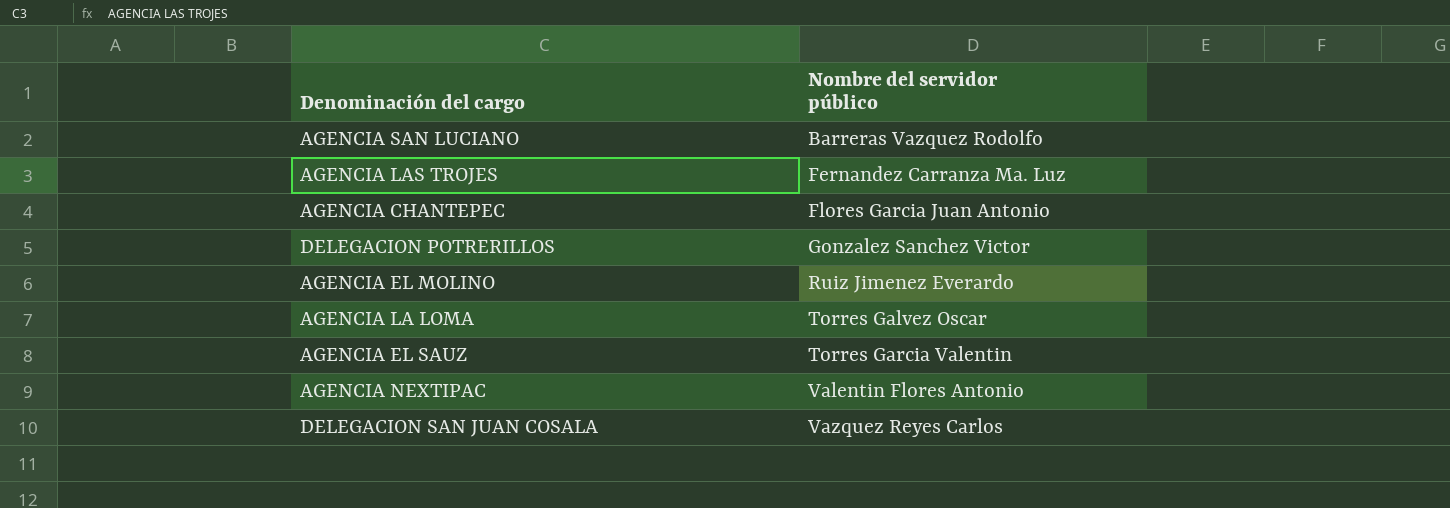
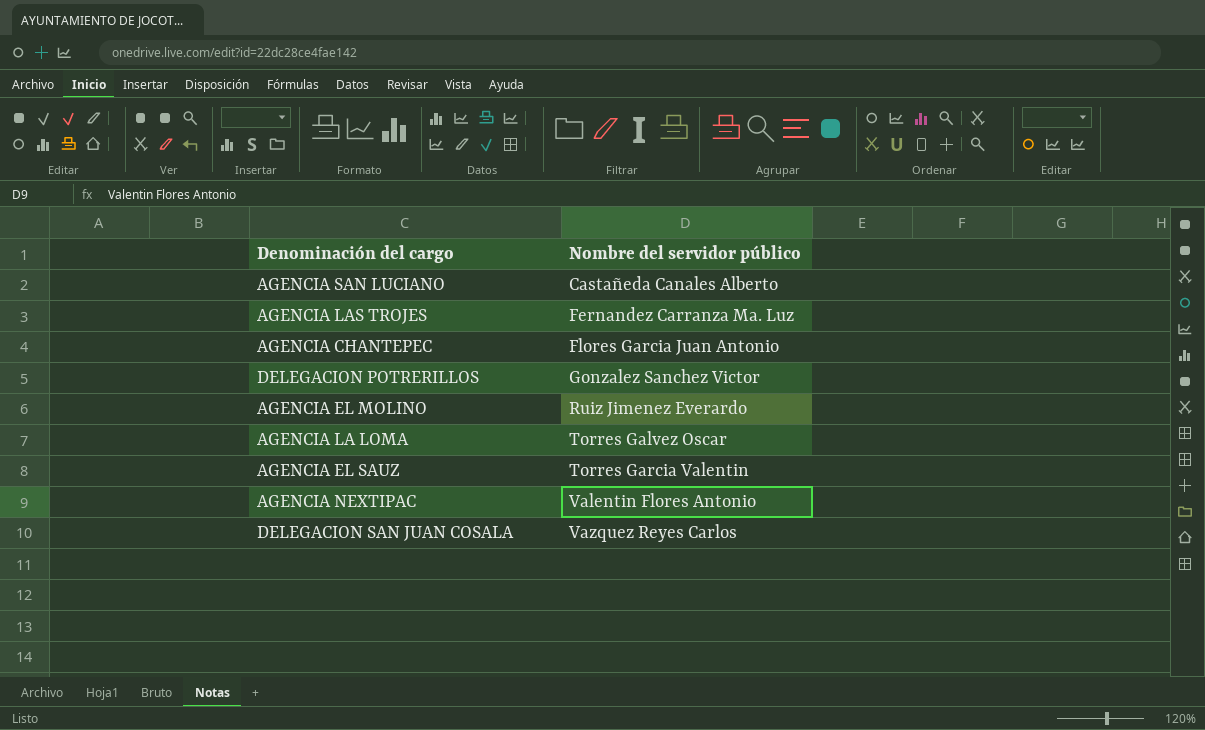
AGENCIA SAN LUCIANO | Nombre del servidor público: Barreras Vazquez Rodolfo -> Castañeda Canales Alberto

